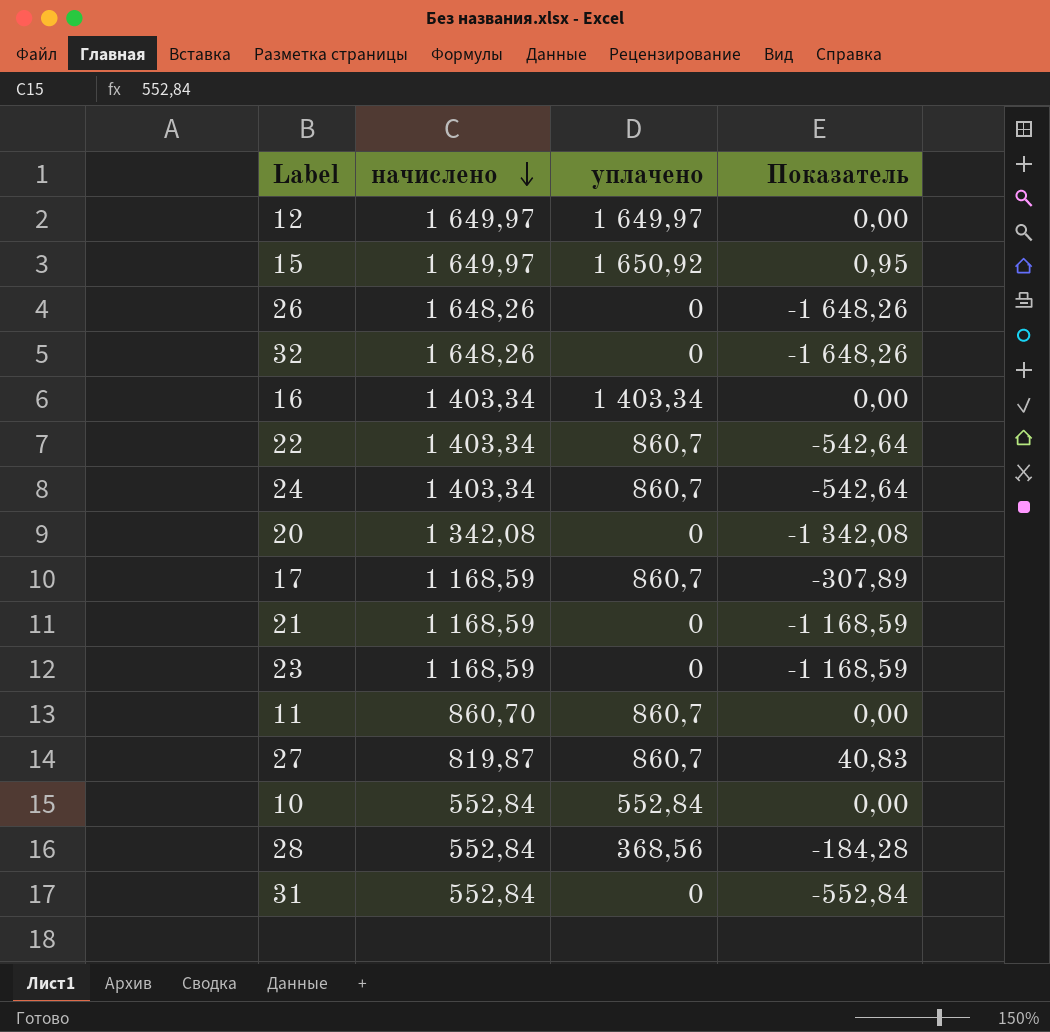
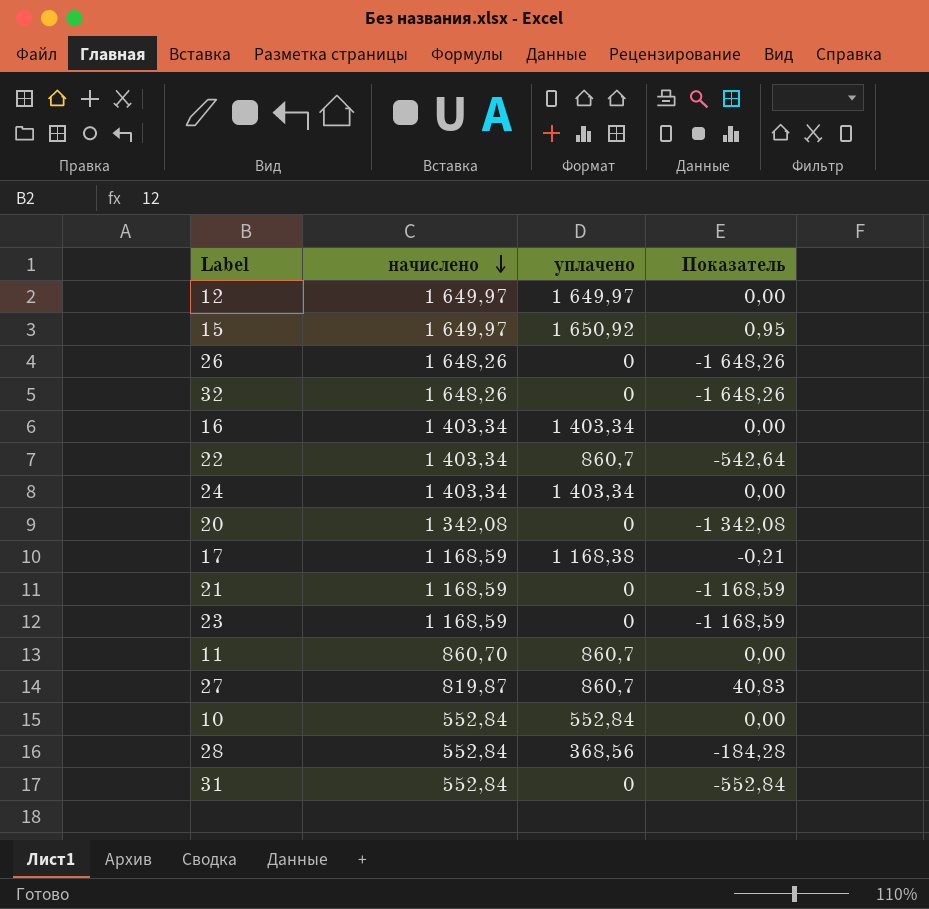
24 | уплачено: 860,7 -> 1 403,34
24 | Показатель: -542,64 -> 0,00
17 | уплачено: 860,7 -> 1 168,38
17 | Показатель: -307,89 -> -0,21

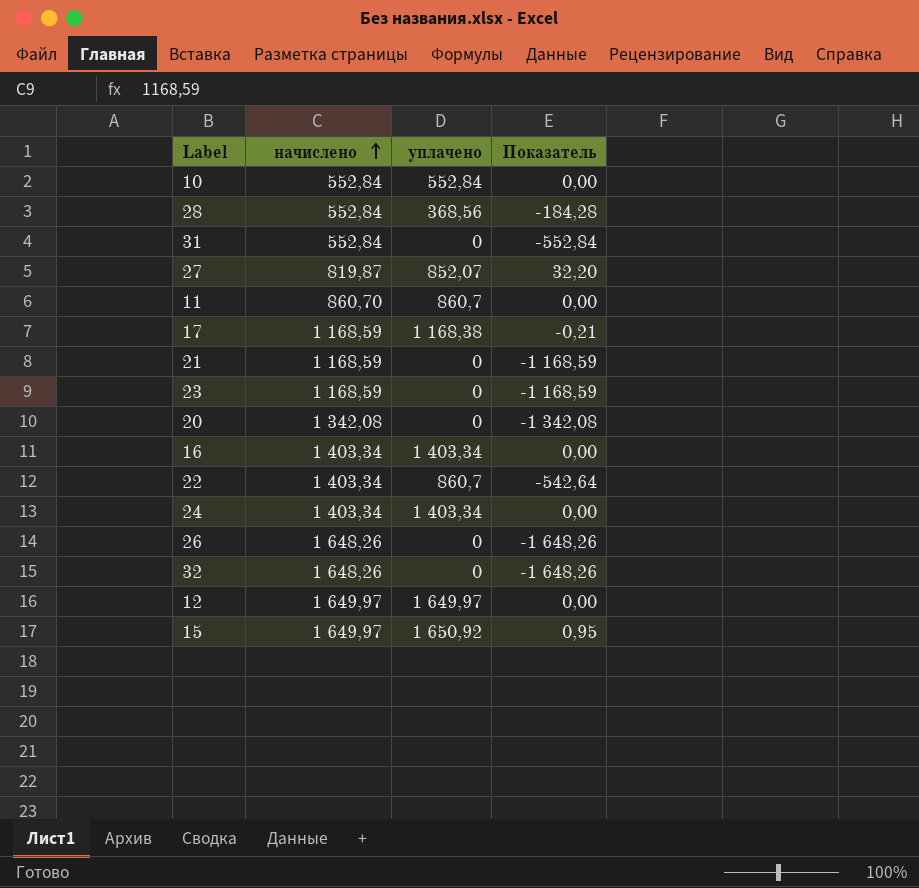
row order: начислено descending -> начислено ascending
27 | уплачено: 860,7 -> 852,07
27 | Показатель: 40,83 -> 32,20

